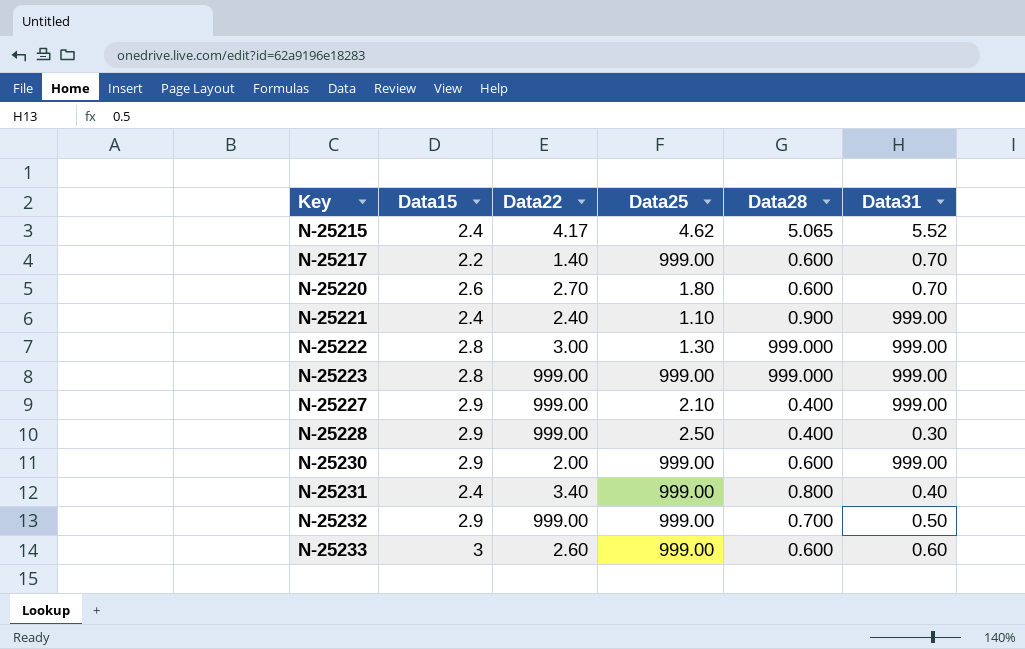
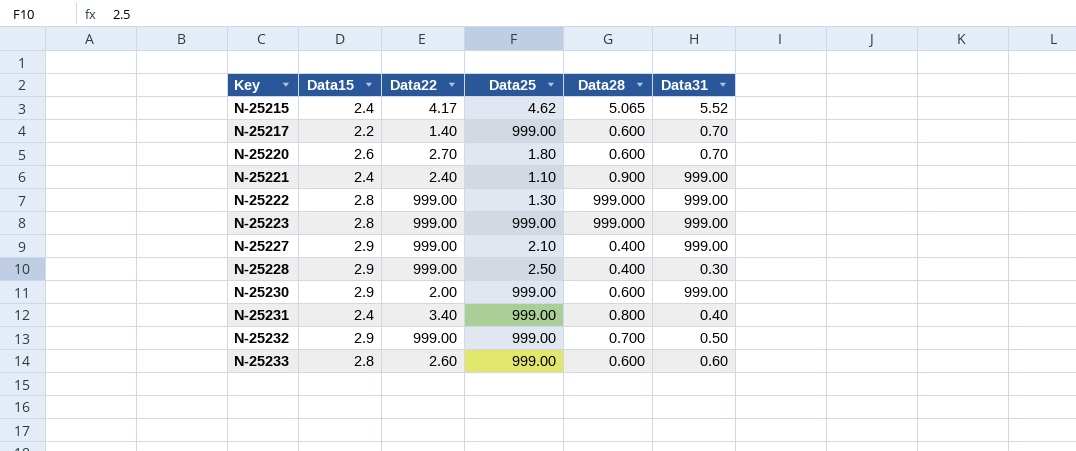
N-25222 | Data22: 3.00 -> 999.00
N-25233 | Data15: 3 -> 2.8

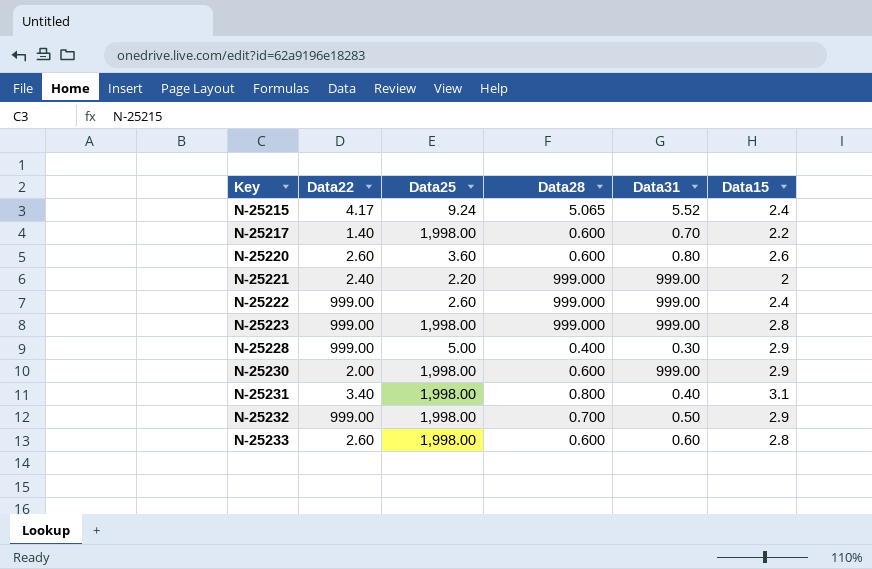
column Data15 | position: 2 -> 6
row N-25227: 2.9 | 999.00 | 2.10 | 0.400 | 999.00 -> none
N-25215 | Data25: 4.62 -> 9.24
N-25217 | Data25: 999.00 -> 1,998.00
N-25220 | Data22: 2.70 -> 2.60
N-25220 | Data25: 1.80 -> 3.60
N-25220 | Data31: 0.70 -> 0.80
N-25221 | Data25: 1.10 -> 2.20
N-25221 | Data28: 0.900 -> 999.000
N-25221 | Data15: 2.4 -> 2
N-25222 | Data25: 1.30 -> 2.60
N-25222 | Data15: 2.8 -> 2.4
N-25223 | Data25: 999.00 -> 1,998.00
N-25228 | Data25: 2.50 -> 5.00
N-25230 | Data25: 999.00 -> 1,998.00
N-25231 | Data25: 999.00 -> 1,998.00
N-25231 | Data15: 2.4 -> 3.1
N-25232 | Data25: 999.00 -> 1,998.00
N-25233 | Data25: 999.00 -> 1,998.00

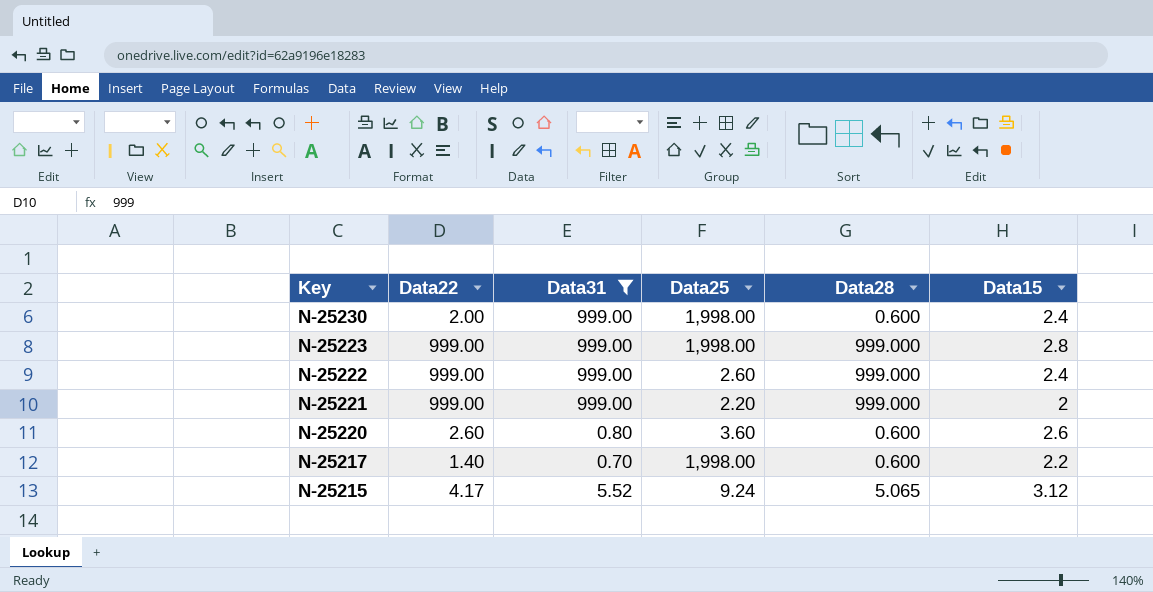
filter: none -> Data31 >= 0.70
row order: Key ascending -> Key descending
column Data31 | position: 5 -> 3
N-25230 | Data15: 2.9 -> 2.4
N-25221 | Data22: 2.40 -> 999.00
N-25215 | Data15: 2.4 -> 3.12

